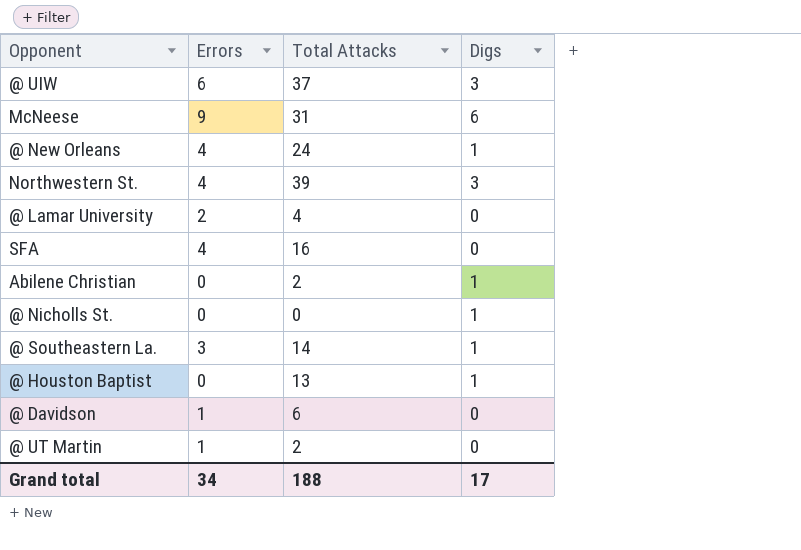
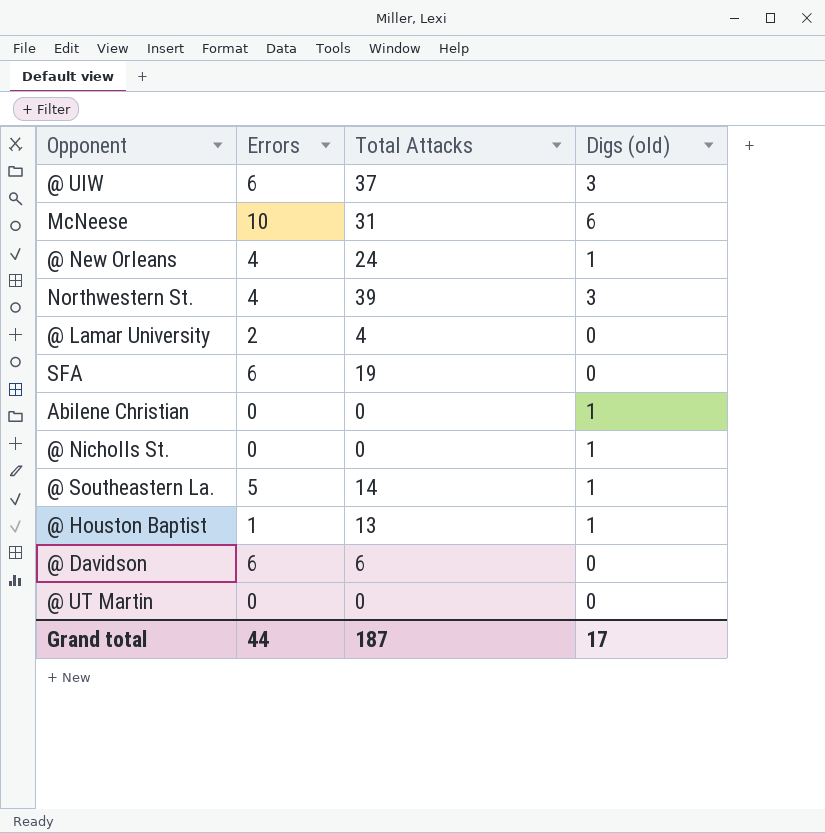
column name: Digs -> Digs (old)
McNeese | Errors: 9 -> 10
SFA | Errors: 4 -> 6
SFA | Total Attacks: 16 -> 19
Abilene Christian | Total Attacks: 2 -> 0
@ Southeastern La. | Errors: 3 -> 5
@ Houston Baptist | Errors: 0 -> 1
@ Davidson | Errors: 1 -> 6
@ UT Martin | Errors: 1 -> 0
@ UT Martin | Total Attacks: 2 -> 0
Grand total | Errors: 34 -> 44
Grand total | Total Attacks: 188 -> 187

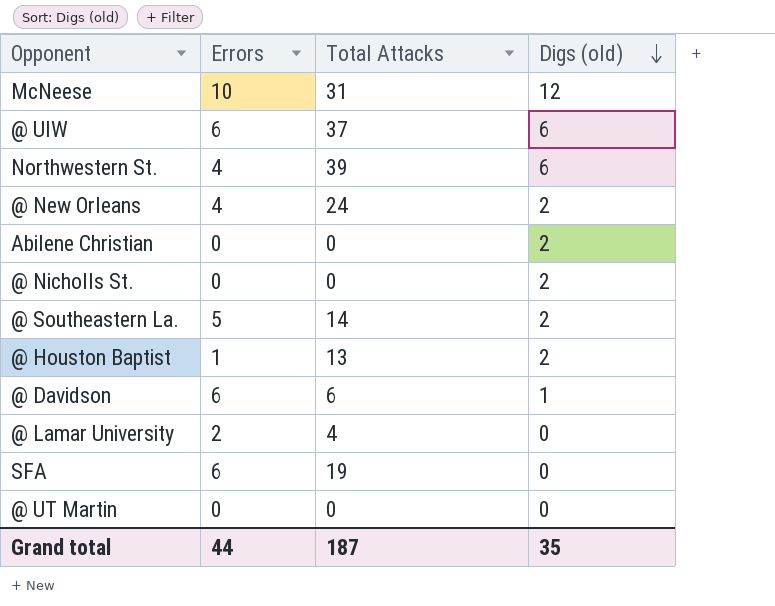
row order: none -> Digs (old) descending
McNeese | Digs (old): 6 -> 12
@ UIW | Digs (old): 3 -> 6
Northwestern St. | Digs (old): 3 -> 6
@ New Orleans | Digs (old): 1 -> 2
Abilene Christian | Digs (old): 1 -> 2
@ Nicholls St. | Digs (old): 1 -> 2
@ Southeastern La. | Digs (old): 1 -> 2
@ Houston Baptist | Digs (old): 1 -> 2
@ Davidson | Digs (old): 0 -> 1
Grand total | Digs (old): 17 -> 35

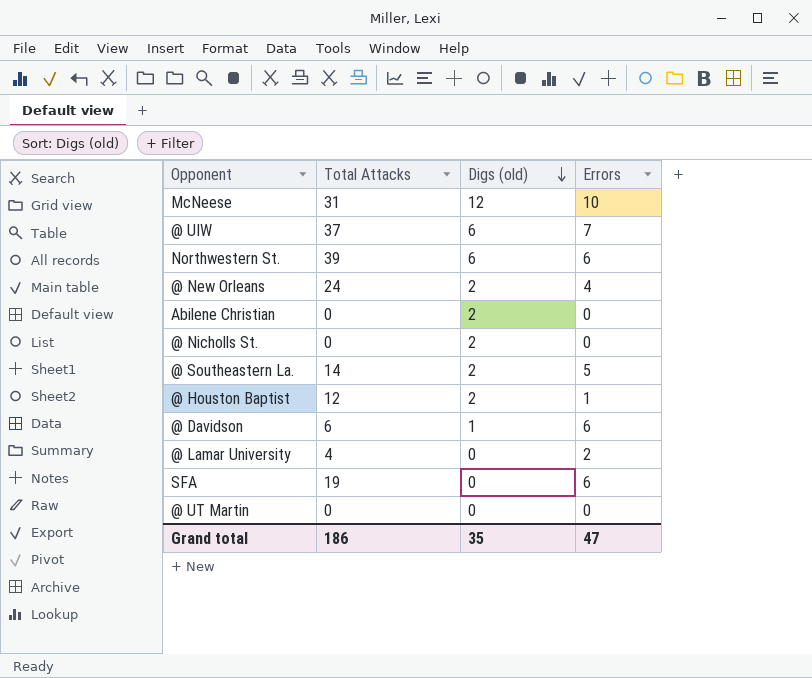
column Errors | position: 2 -> 4
@ UIW | Errors: 6 -> 7
Northwestern St. | Errors: 4 -> 6
@ Houston Baptist | Total Attacks: 13 -> 12
Grand total | Total Attacks: 187 -> 186
Grand total | Errors: 44 -> 47

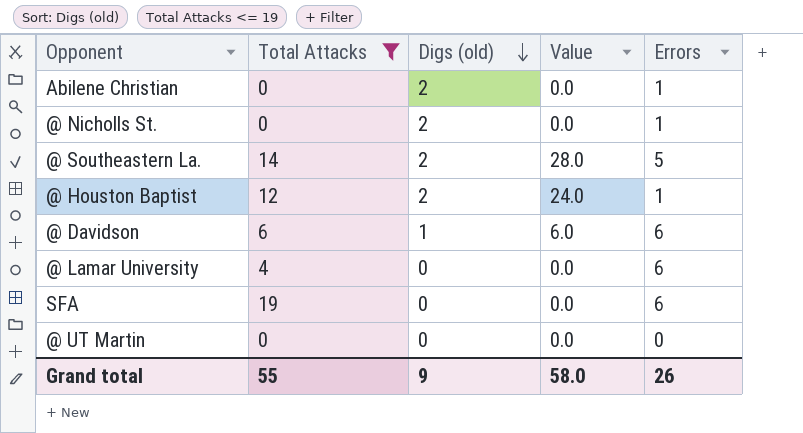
filter: none -> Total Attacks <= 19
column Value | formula: none -> [Total Attacks] * [Digs (old)]
Abilene Christian | Errors: 0 -> 1
@ Nicholls St. | Errors: 0 -> 1
@ Lamar University | Errors: 2 -> 6
Grand total | Total Attacks: 186 -> 55
Grand total | Digs (old): 35 -> 9
Grand total | Errors: 47 -> 26

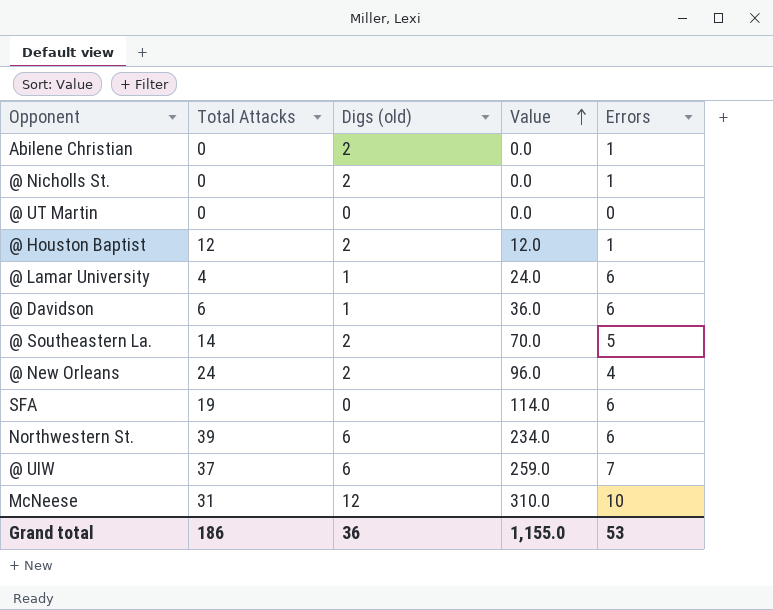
filter: Total Attacks <= 19 -> none
row order: Digs (old) descending -> Value ascending
column Value | formula: [Total Attacks] * [Digs (old)] -> [Total Attacks] * [Errors]
@ Lamar University | Digs (old): 0 -> 1
Grand total | Total Attacks: 55 -> 186
Grand total | Digs (old): 9 -> 36
Grand total | Value: 58.0 -> 1,155.0
Grand total | Errors: 26 -> 53

